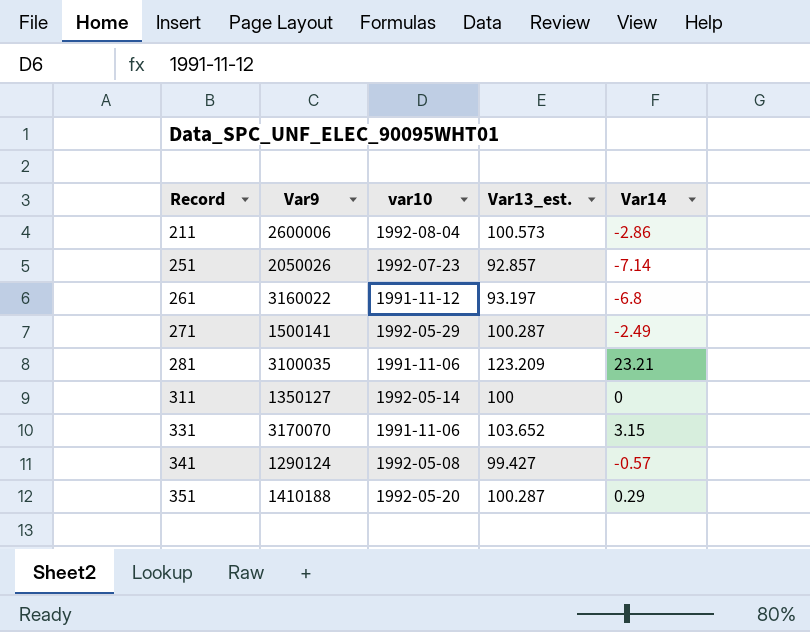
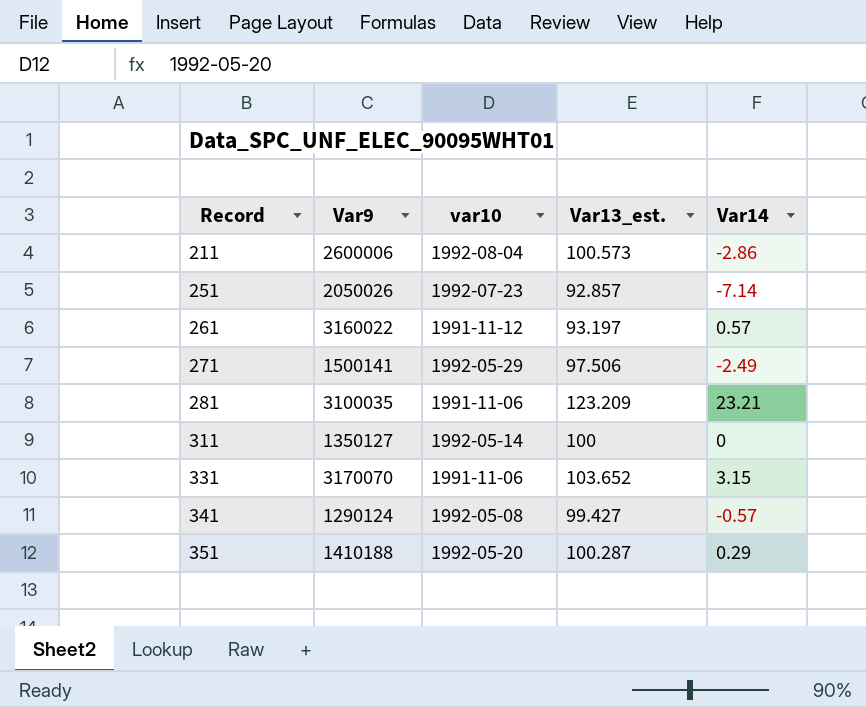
261 | Var14: -6.8 -> 0.57
271 | Var13_est.: 100.287 -> 97.506

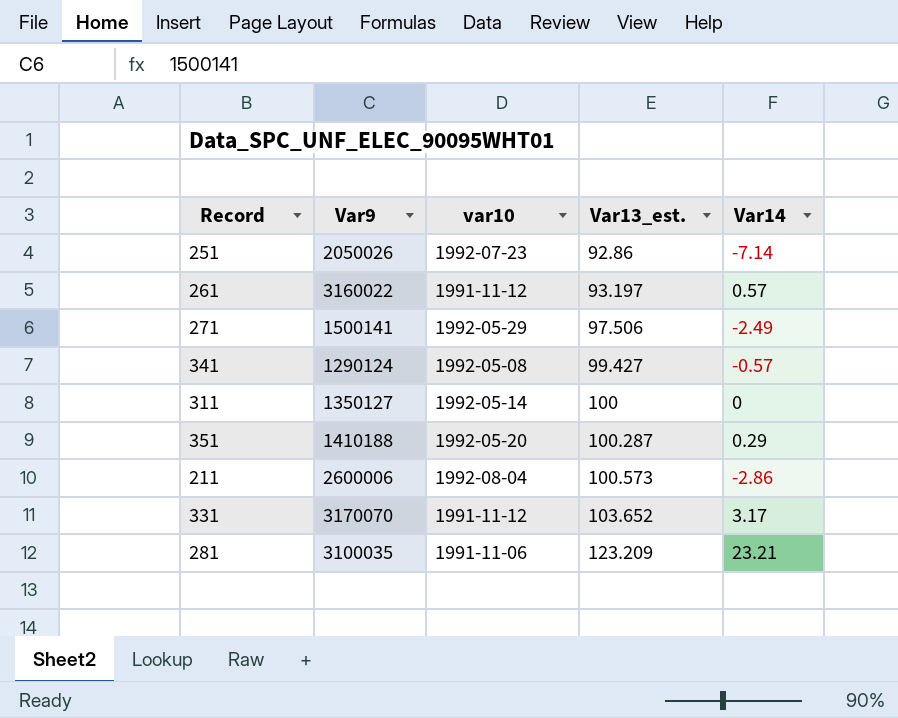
row order: Record ascending -> Var13_est. ascending
251 | Var13_est.: 92.857 -> 92.86
331 | var10: 1991-11-06 -> 1991-11-12
331 | Var14: 3.15 -> 3.17

